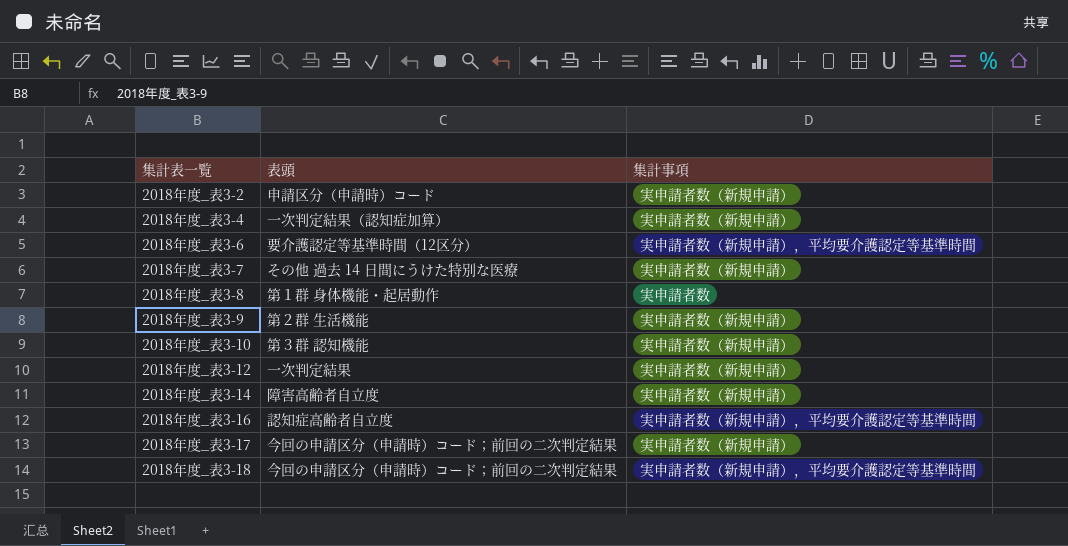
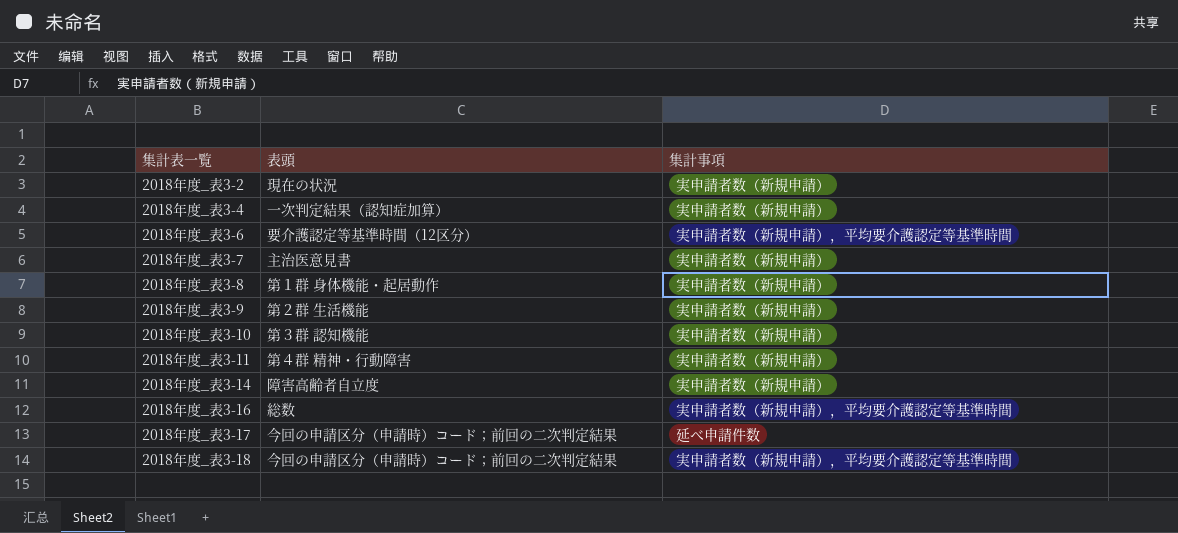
row 2018年度_表3-12: 一次判定結果 | 実申請者数（新規申請） -> none
2018年度_表3-2 | 表頭: 申請区分（申請時）コード -> 現在の状況
2018年度_表3-7 | 表頭: その他 過去 14 日間にうけた特別な医療 -> 主治医意見書
2018年度_表3-8 | 集計事項: 実申請者数 -> 実申請者数（新規申請）
row 2018年度_表3-11: none -> 第４群 精神・行動障害 | 実申請者数（新規申請）
2018年度_表3-16 | 表頭: 認知症高齢者自立度 -> 総数
2018年度_表3-17 | 集計事項: 実申請者数（新規申請） -> 延べ申請件数

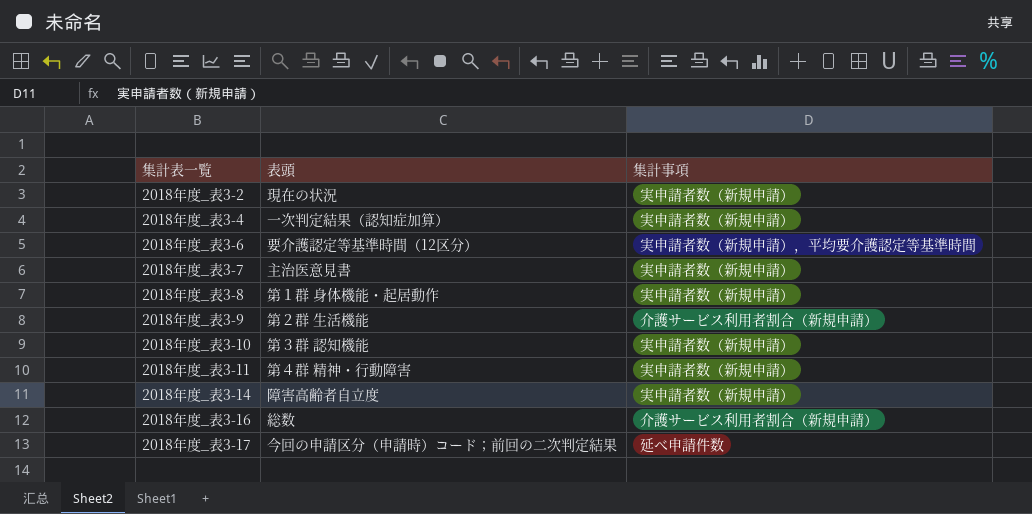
row 2018年度_表3-18: 今回の申請区分（申請時）コード；前回の二次判定結果 | 実申請者数（新規申請），平均要介護認定等基準時間 -> none
2018年度_表3-9 | 集計事項: 実申請者数（新規申請） -> 介護サービス利用者割合（新規申請）
2018年度_表3-16 | 集計事項: 実申請者数（新規申請），平均要介護認定等基準時間 -> 介護サービス利用者割合（新規申請）

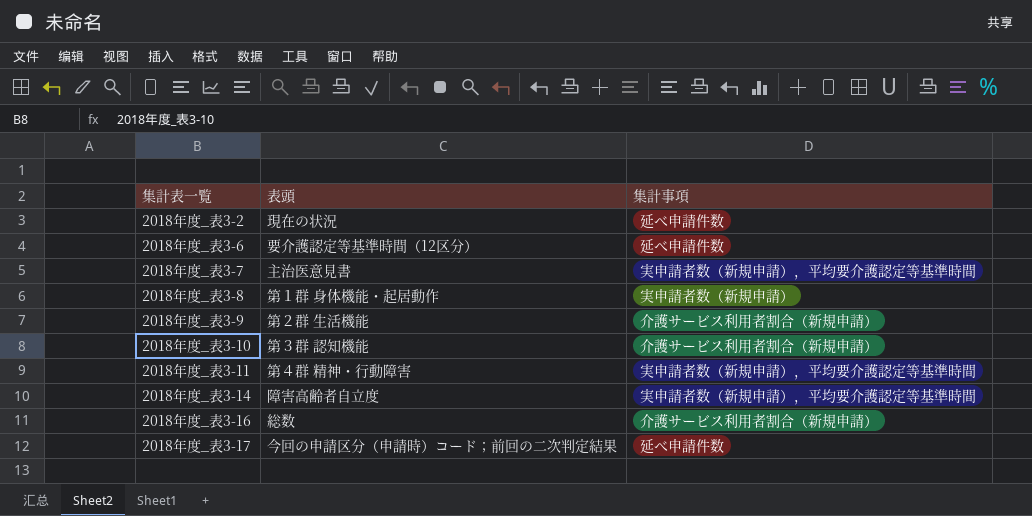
row 2018年度_表3-4: 一次判定結果（認知症加算） | 実申請者数（新規申請） -> none
2018年度_表3-2 | 集計事項: 実申請者数（新規申請） -> 延べ申請件数
2018年度_表3-6 | 集計事項: 実申請者数（新規申請），平均要介護認定等基準時間 -> 延べ申請件数
2018年度_表3-7 | 集計事項: 実申請者数（新規申請） -> 実申請者数（新規申請），平均要介護認定等基準時間
2018年度_表3-10 | 集計事項: 実申請者数（新規申請） -> 介護サービス利用者割合（新規申請）
2018年度_表3-11 | 集計事項: 実申請者数（新規申請） -> 実申請者数（新規申請），平均要介護認定等基準時間
2018年度_表3-14 | 集計事項: 実申請者数（新規申請） -> 実申請者数（新規申請），平均要介護認定等基準時間

